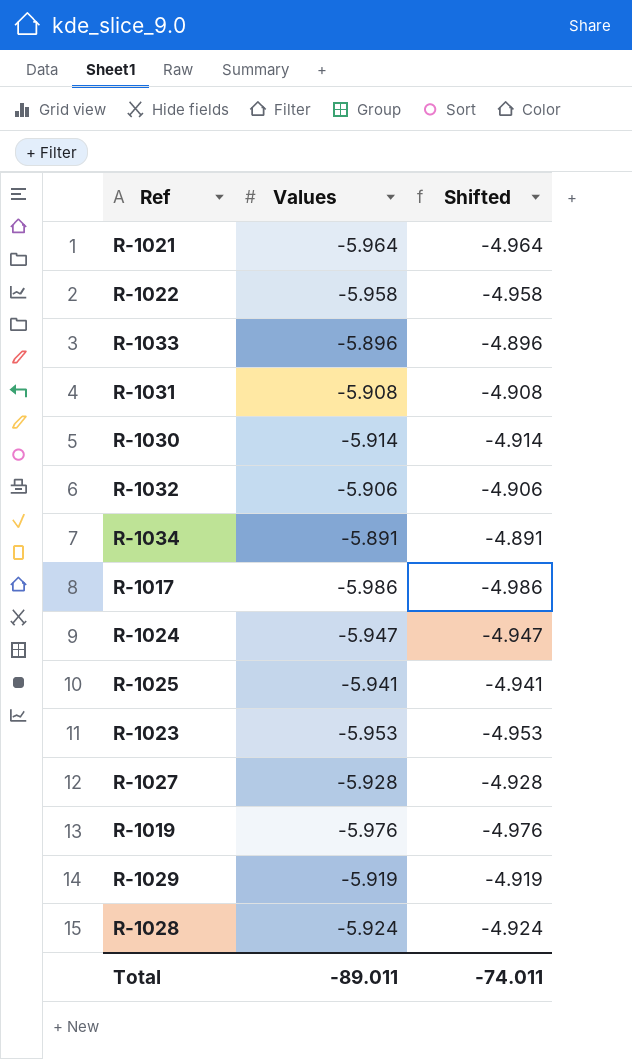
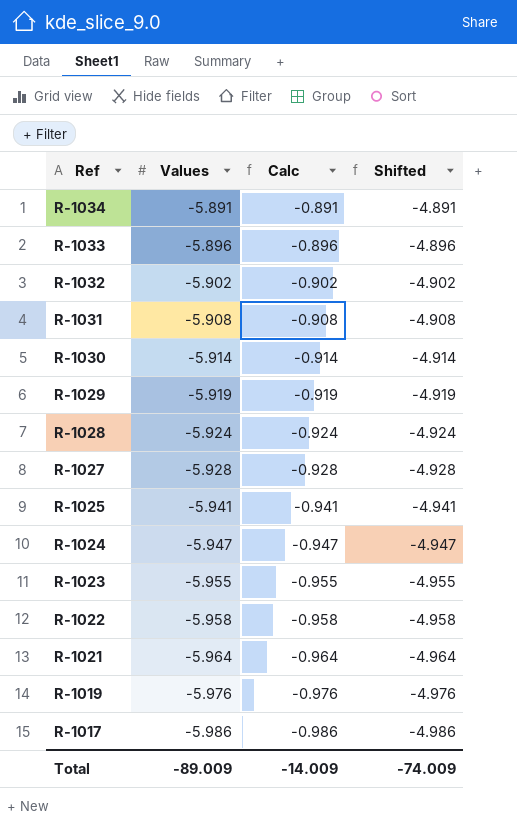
row order: none -> Ref descending
column Calc | formula: none -> [Values] + 5
R-1032 | Values: -5.906 -> -5.902
R-1032 | Shifted: -4.906 -> -4.902
R-1023 | Values: -5.953 -> -5.955
R-1023 | Shifted: -4.953 -> -4.955
Total | Values: -89.011 -> -89.009
Total | Shifted: -74.011 -> -74.009

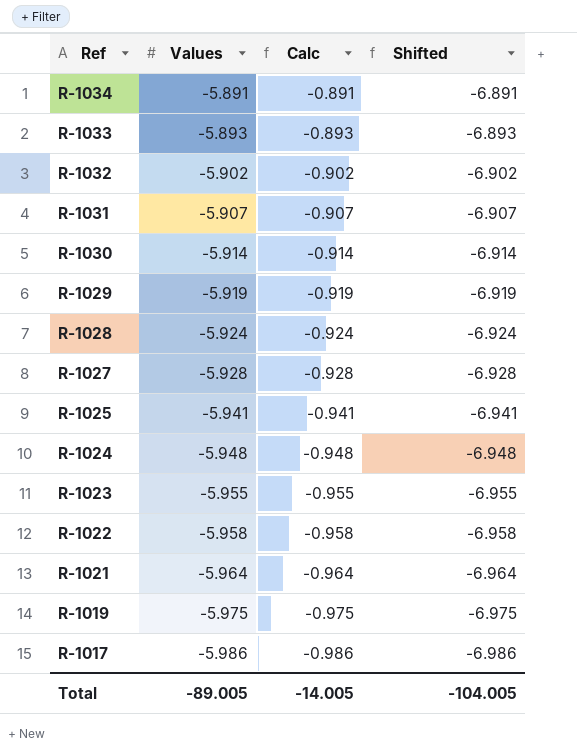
column Shifted | formula: [Values] + 1 -> [Values] - 1
R-1033 | Values: -5.896 -> -5.893
R-1033 | Calc: -0.896 -> -0.893
R-1031 | Values: -5.908 -> -5.907
R-1031 | Calc: -0.908 -> -0.907
R-1024 | Values: -5.947 -> -5.948
R-1024 | Calc: -0.947 -> -0.948
R-1019 | Values: -5.976 -> -5.975
R-1019 | Calc: -0.976 -> -0.975
Total | Values: -89.009 -> -89.005
Total | Calc: -14.009 -> -14.005
Total | Shifted: -74.009 -> -104.005

